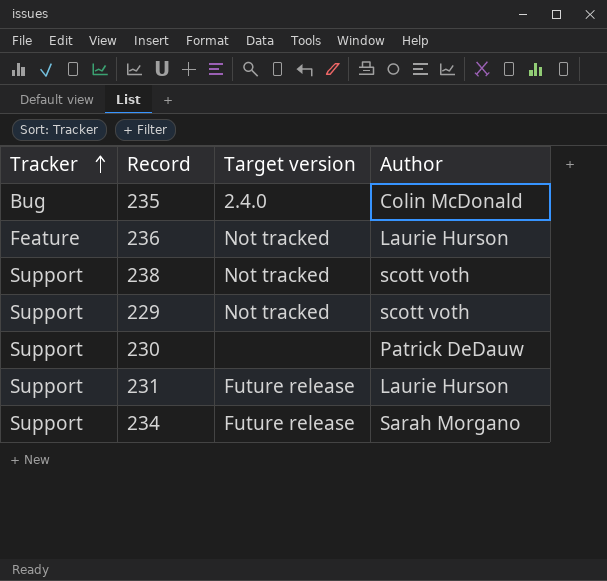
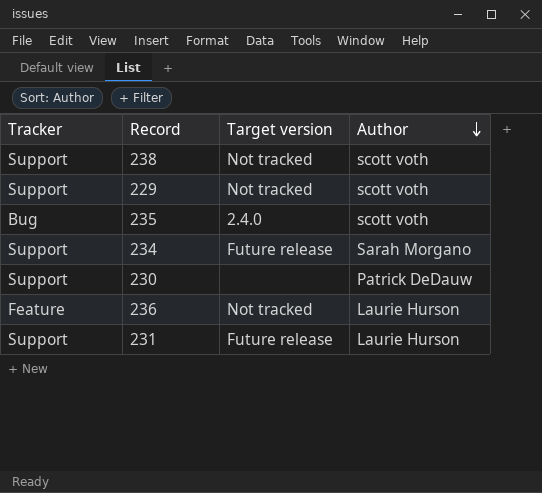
row order: Tracker ascending -> Author descending
235 | Author: Colin McDonald -> scott voth

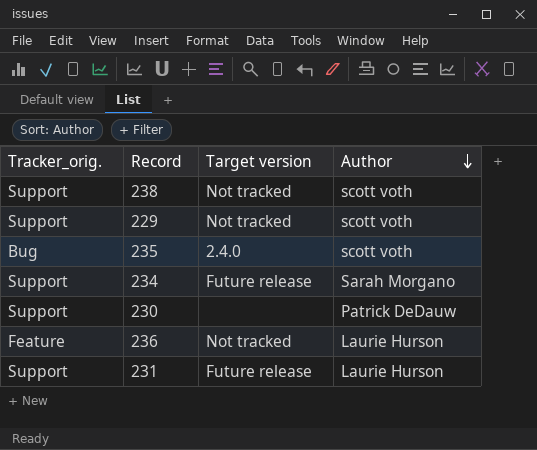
column name: Tracker -> Tracker_orig.

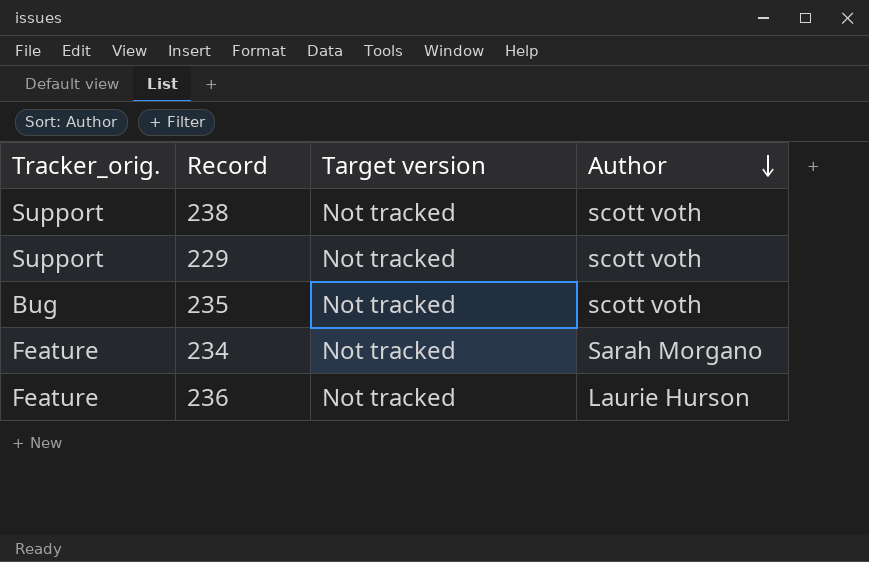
row 230: Support | none | Patrick DeDauw -> none
row 231: Support | Future release | Laurie Hurson -> none
235 | Target version: 2.4.0 -> Not tracked
234 | Tracker_orig.: Support -> Feature
234 | Target version: Future release -> Not tracked

